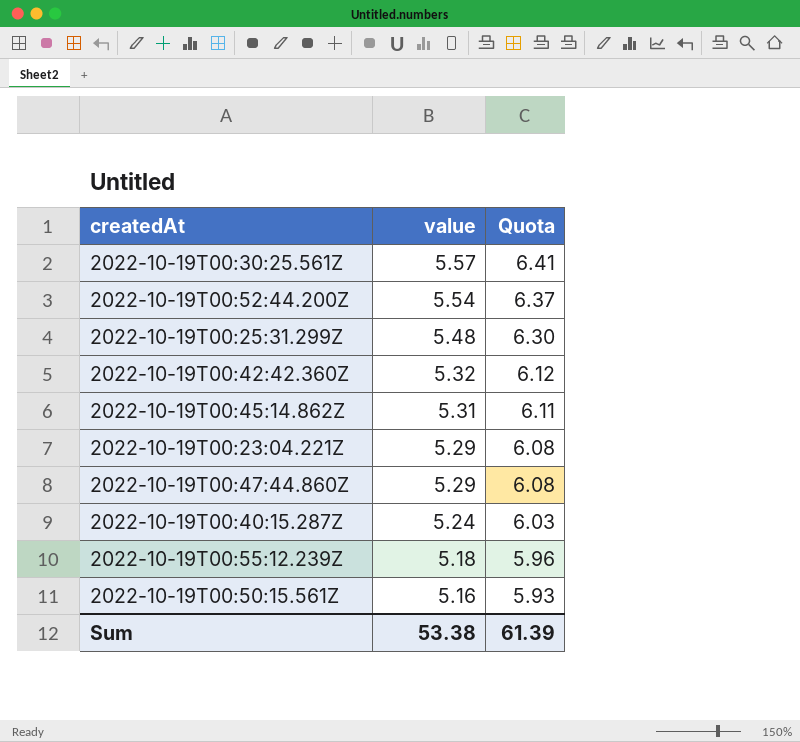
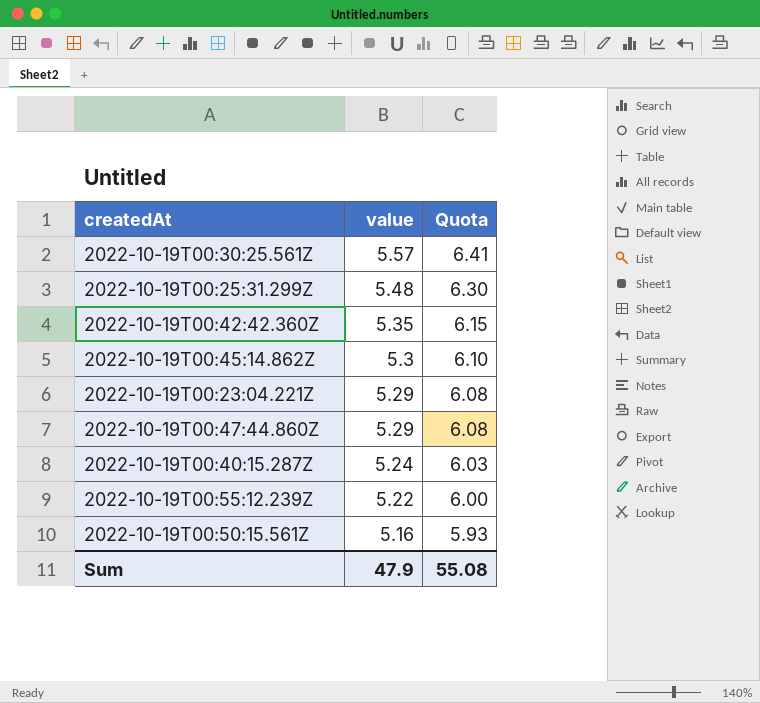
row 2022-10-19T00:52:44.200Z: 5.54 | 6.37 -> none
2022-10-19T00:42:42.360Z | value: 5.32 -> 5.35
2022-10-19T00:42:42.360Z | Quota: 6.12 -> 6.15
2022-10-19T00:45:14.862Z | value: 5.31 -> 5.3
2022-10-19T00:45:14.862Z | Quota: 6.11 -> 6.10
2022-10-19T00:55:12.239Z | value: 5.18 -> 5.22
2022-10-19T00:55:12.239Z | Quota: 5.96 -> 6.00
Sum | value: 53.38 -> 47.9
Sum | Quota: 61.39 -> 55.08

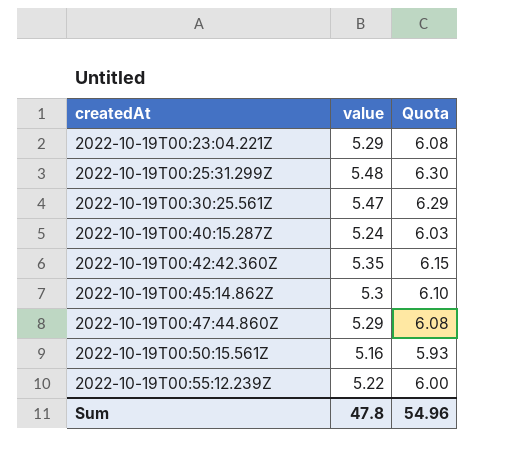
row order: value descending -> createdAt ascending
2022-10-19T00:30:25.561Z | value: 5.57 -> 5.47
2022-10-19T00:30:25.561Z | Quota: 6.41 -> 6.29
Sum | value: 47.9 -> 47.8
Sum | Quota: 55.08 -> 54.96

